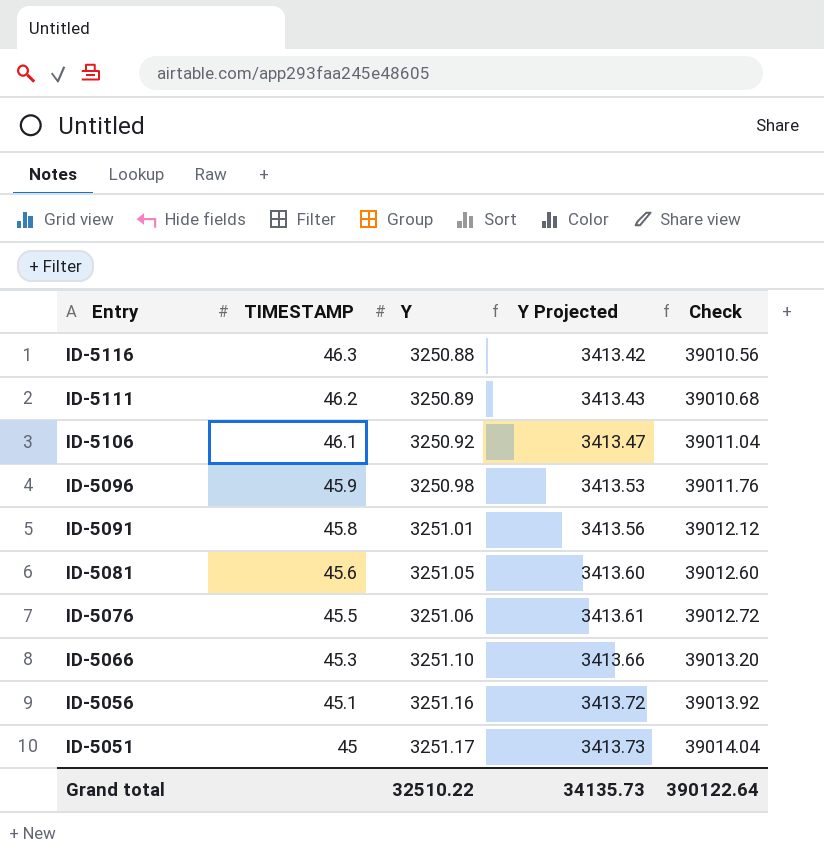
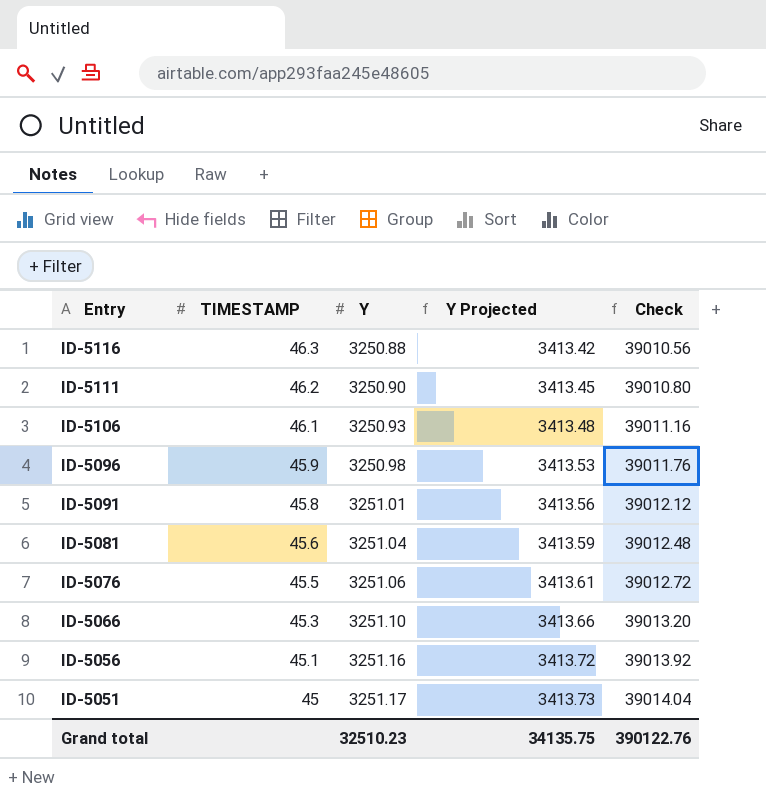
ID-5111 | Y: 3250.89 -> 3250.90
ID-5111 | Y Projected: 3413.43 -> 3413.45
ID-5111 | Check: 39010.68 -> 39010.80
ID-5106 | Y: 3250.92 -> 3250.93
ID-5106 | Y Projected: 3413.47 -> 3413.48
ID-5106 | Check: 39011.04 -> 39011.16
ID-5081 | Y: 3251.05 -> 3251.04
ID-5081 | Y Projected: 3413.60 -> 3413.59
ID-5081 | Check: 39012.60 -> 39012.48
Grand total | Y: 32510.22 -> 32510.23
Grand total | Y Projected: 34135.73 -> 34135.75
Grand total | Check: 390122.64 -> 390122.76

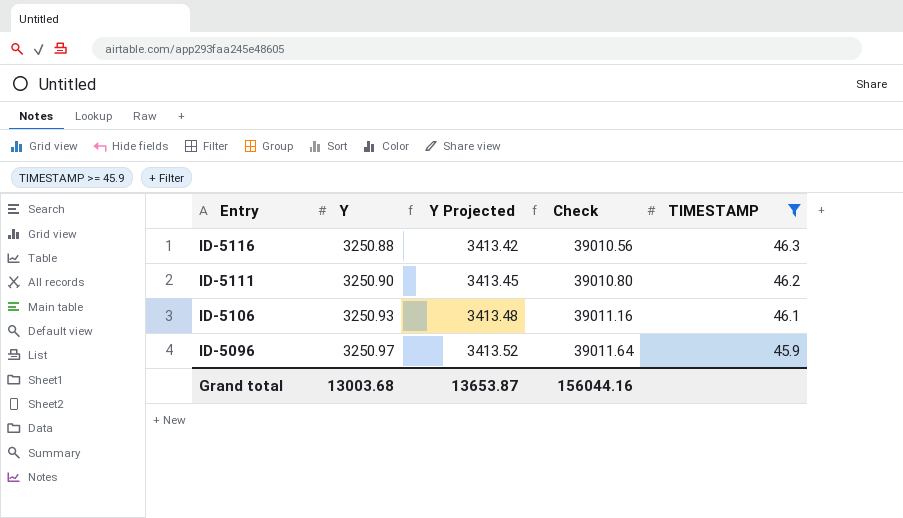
filter: none -> TIMESTAMP >= 45.9
column TIMESTAMP | position: 2 -> 5
ID-5096 | Y: 3250.98 -> 3250.97
ID-5096 | Y Projected: 3413.53 -> 3413.52
ID-5096 | Check: 39011.76 -> 39011.64
Grand total | Y: 32510.23 -> 13003.68
Grand total | Y Projected: 34135.75 -> 13653.87
Grand total | Check: 390122.76 -> 156044.16

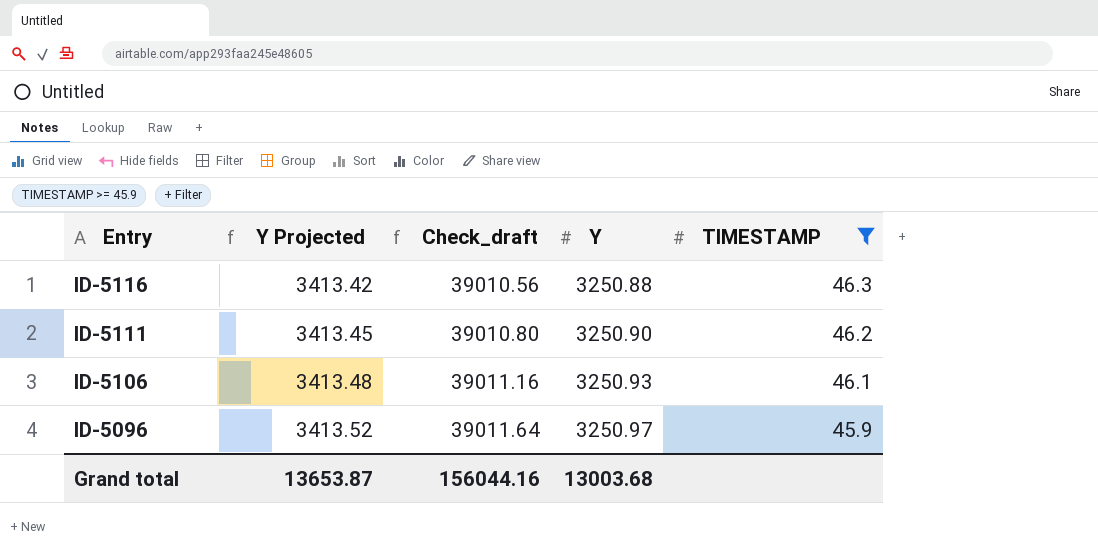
column name: Check -> Check_draft
column Y | position: 2 -> 4

